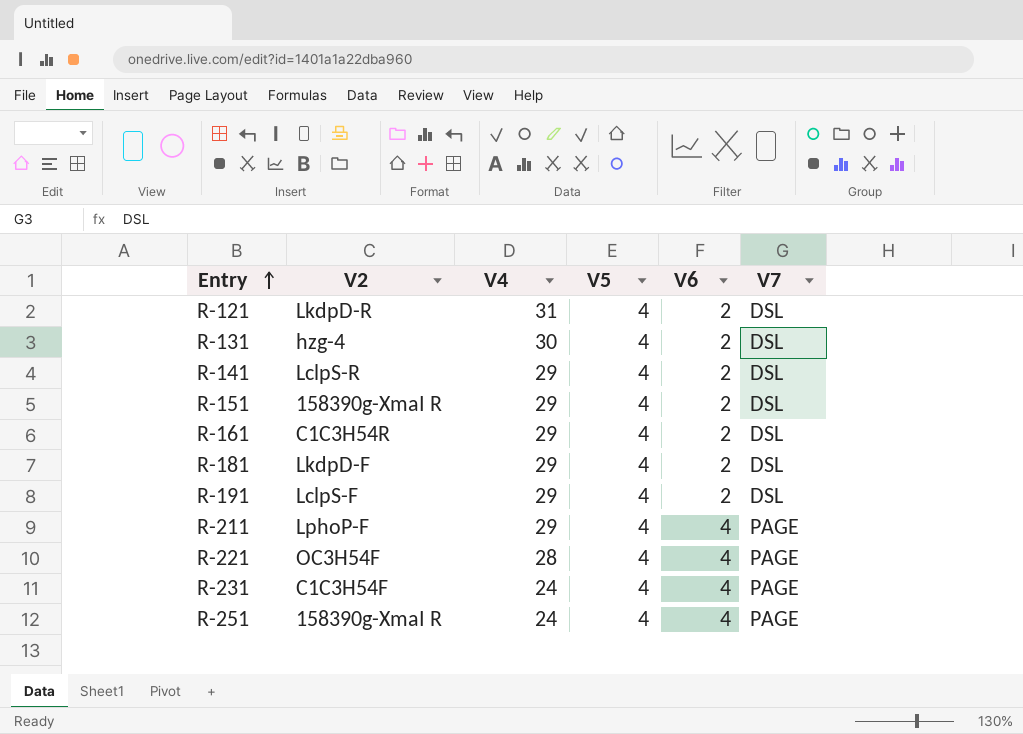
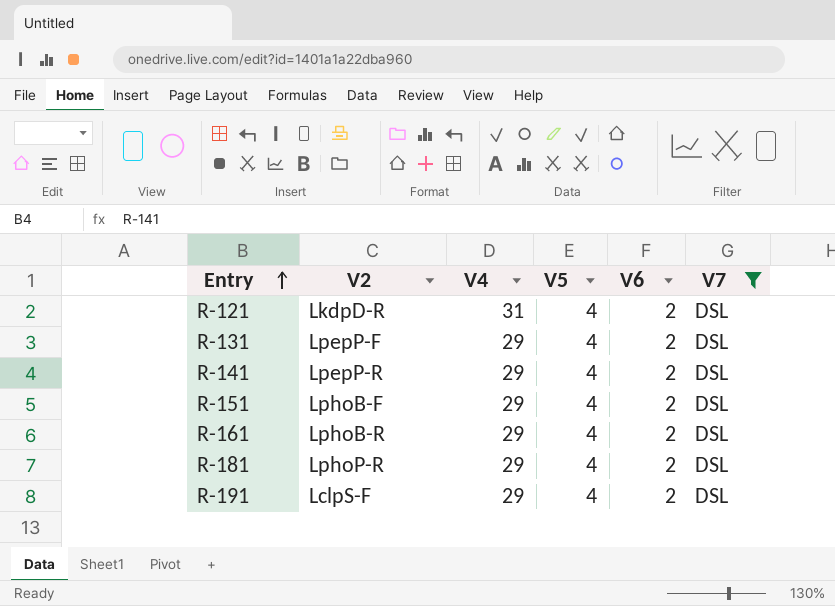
filter: none -> V7 = DSL
R-131 | V2: hzg-4 -> LpepP-F
R-131 | V4: 30 -> 29
R-141 | V2: LclpS-R -> LpepP-R
R-151 | V2: 158390g-XmaI R -> LphoB-F
R-161 | V2: C1C3H54R -> LphoB-R
R-181 | V2: LkdpD-F -> LphoP-R

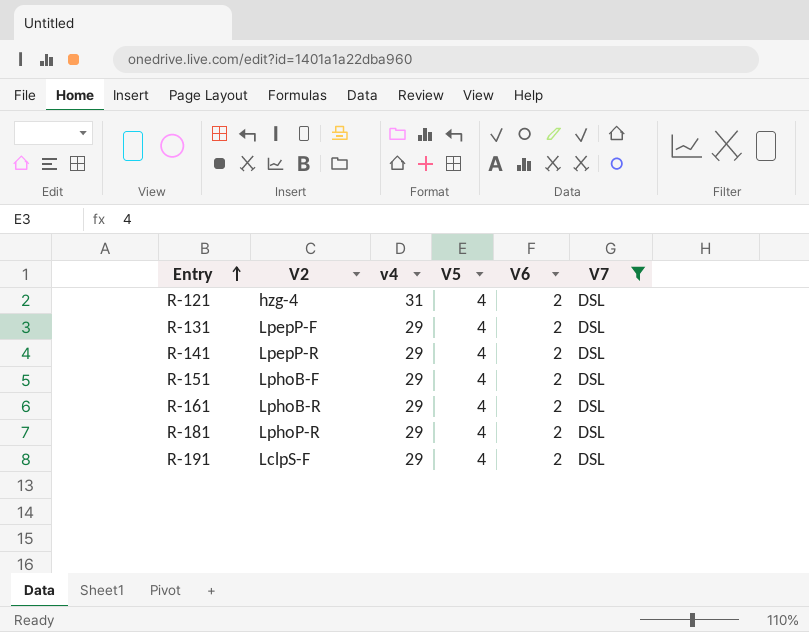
column name: V4 -> v4
R-121 | V2: LkdpD-R -> hzg-4

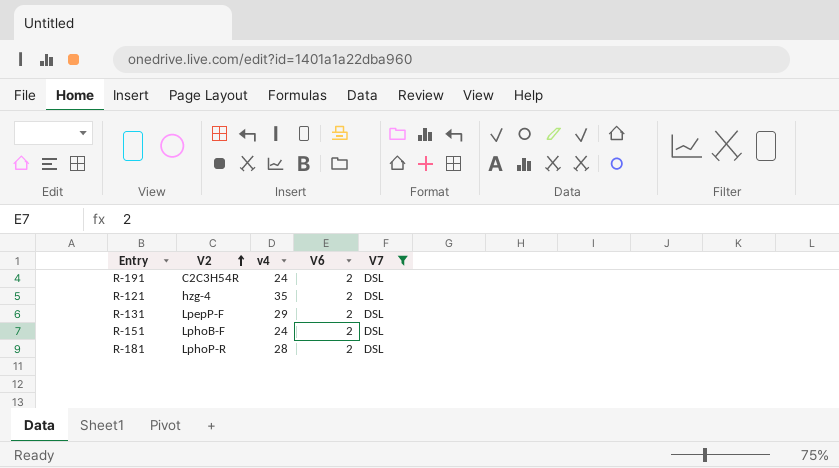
row order: Entry ascending -> V2 ascending
column V5 | position: 4 -> none
row R-141: LpepP-R | 29 | 4 | 2 | DSL -> none
row R-161: LphoB-R | 29 | 4 | 2 | DSL -> none
R-191 | V2: LclpS-F -> C2C3H54R
R-191 | v4: 29 -> 24
R-121 | v4: 31 -> 35
R-151 | v4: 29 -> 24
R-181 | v4: 29 -> 28

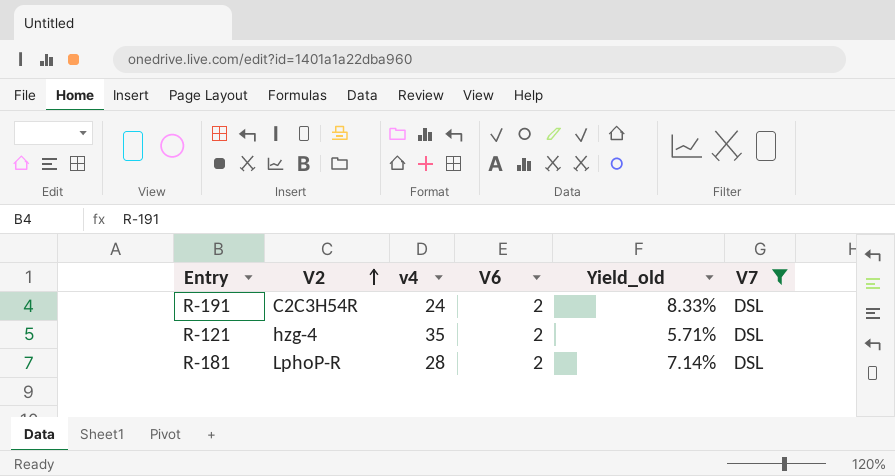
column Yield_old | formula: none -> [V6] / [v4]
row R-131: LpepP-F | 29 | 2 | DSL -> none
row R-151: LphoB-F | 24 | 2 | DSL -> none

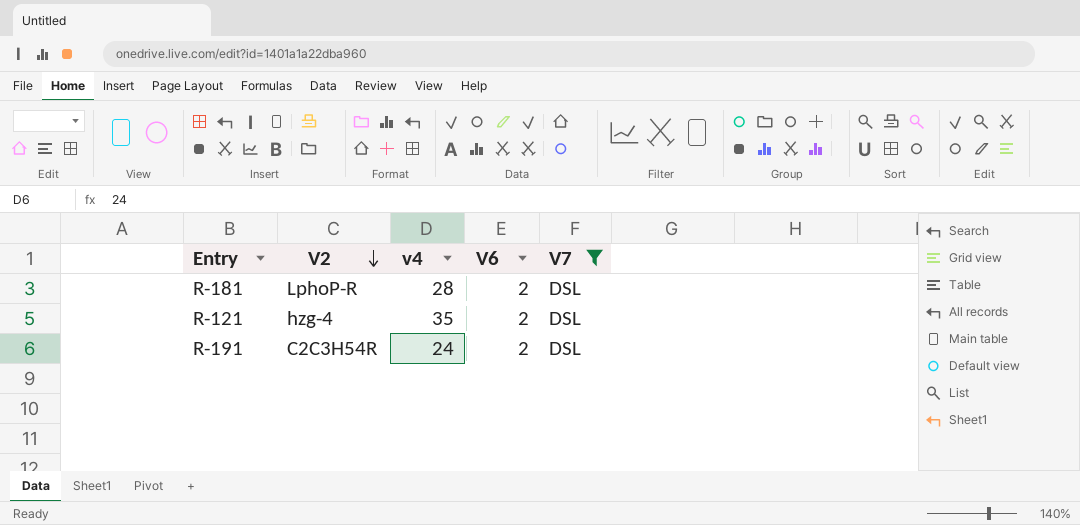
row order: V2 ascending -> V2 descending
column Yield_old | formula: [V6] / [v4] -> none

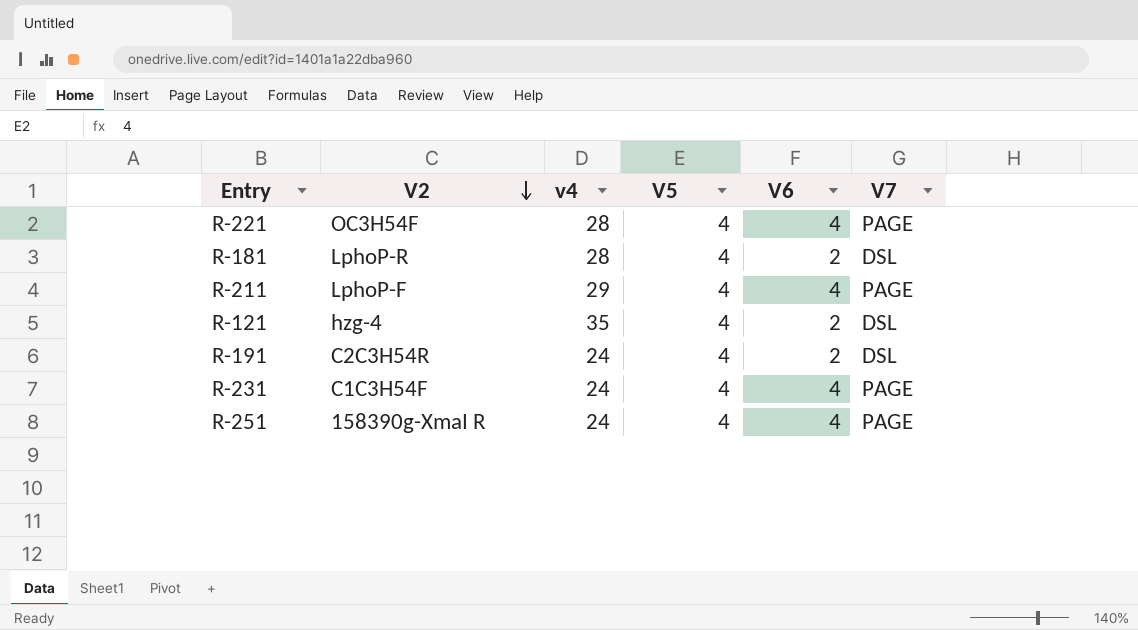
filter: V7 = DSL -> none
column V5 | position: none -> 4

